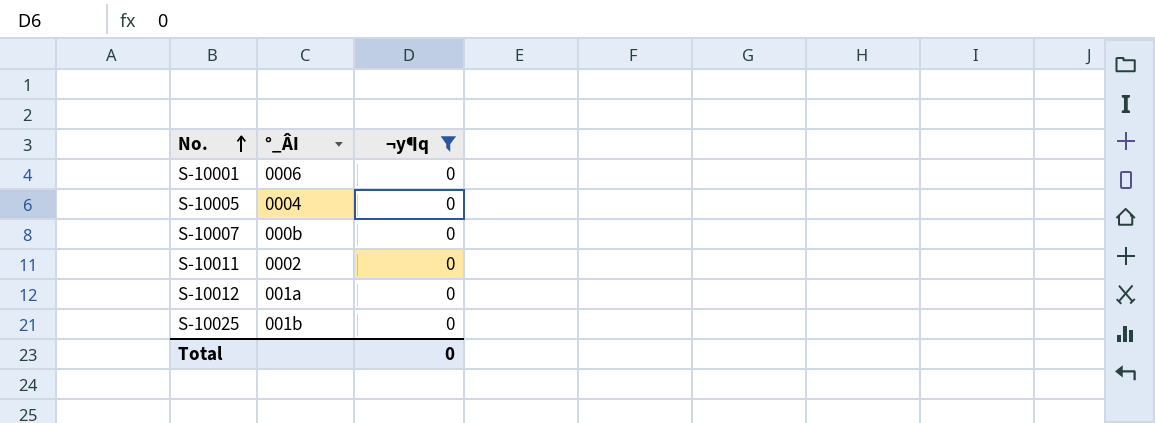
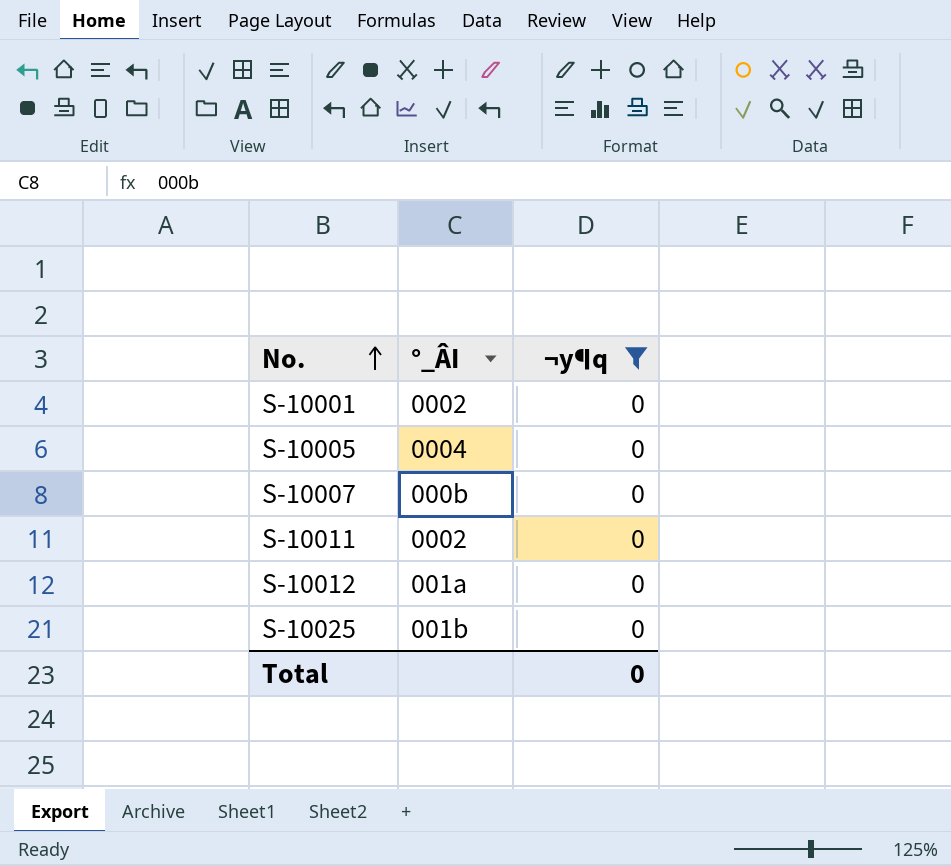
S-10001 | °_ÂI: 0006 -> 0002

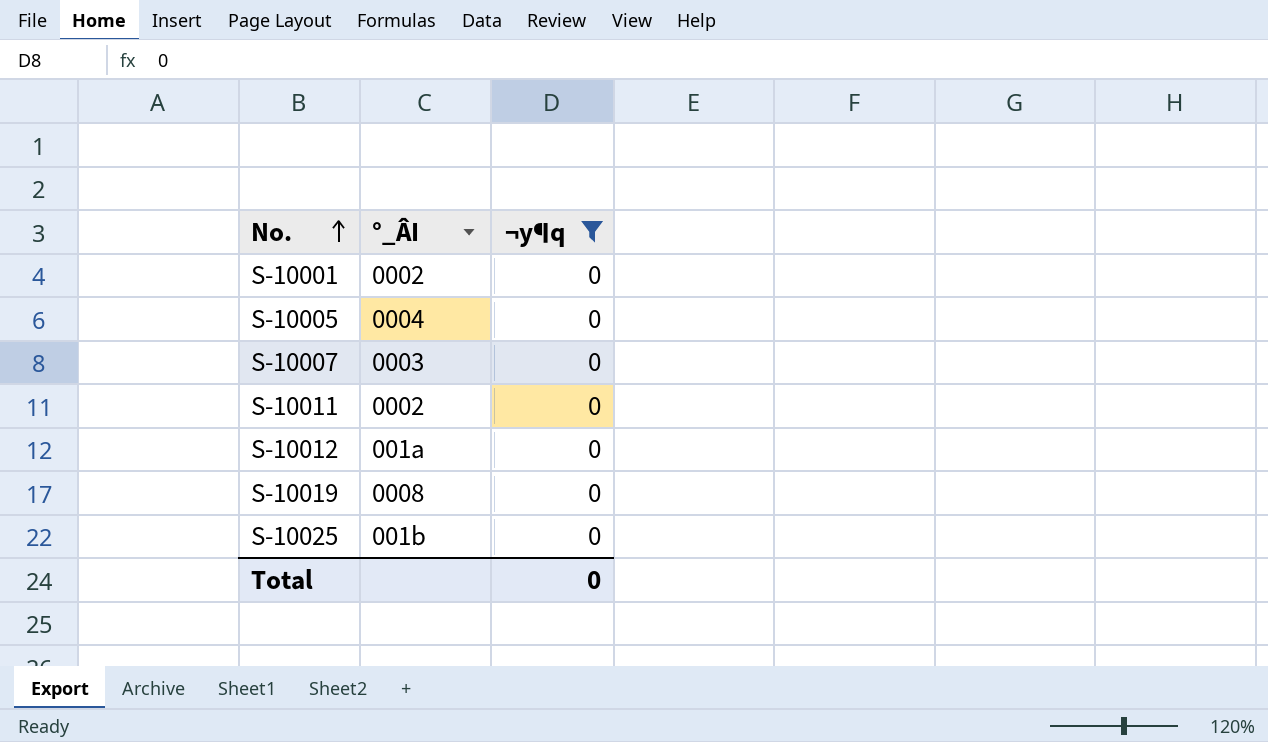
S-10007 | °_ÂI: 000b -> 0003
row S-10019: none -> 0008 | 0

